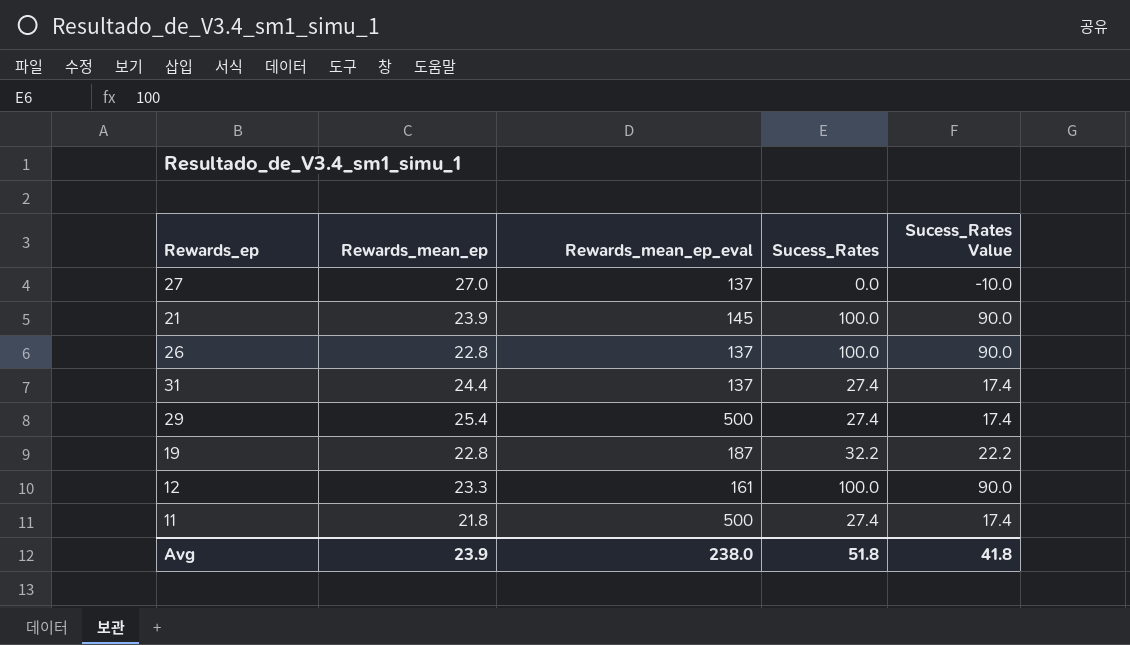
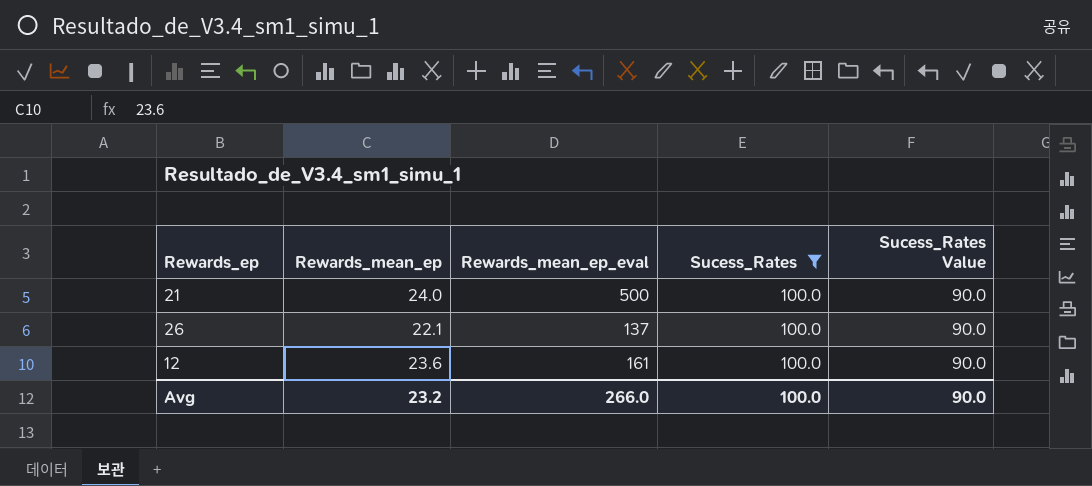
filter: none -> Sucess_Rates = 100.0
21 | Rewards_mean_ep: 23.9 -> 24.0
21 | Rewards_mean_ep_eval: 145 -> 500
26 | Rewards_mean_ep: 22.8 -> 22.1
12 | Rewards_mean_ep: 23.3 -> 23.6
Avg | Rewards_mean_ep: 23.9 -> 23.2
Avg | Rewards_mean_ep_eval: 238.0 -> 266.0
Avg | Sucess_Rates: 51.8 -> 100.0
Avg | Sucess_Rates Value: 41.8 -> 90.0

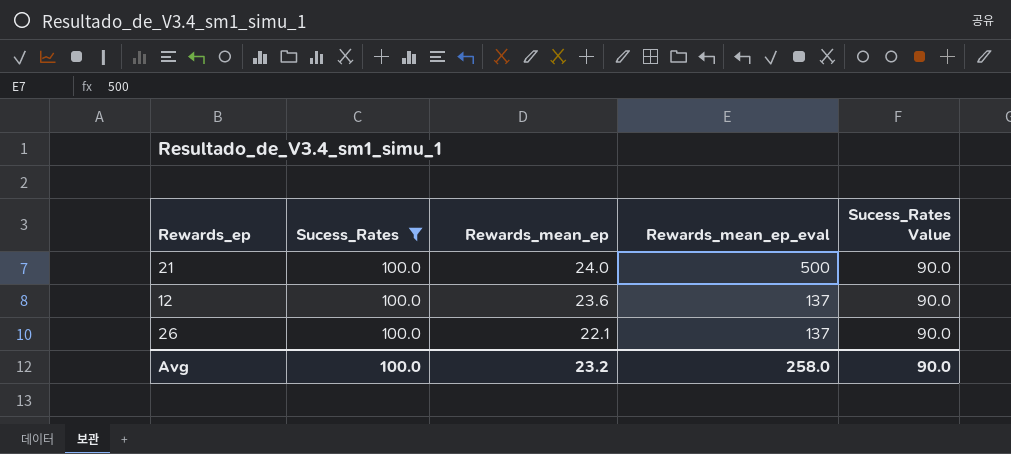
row order: none -> Rewards_mean_ep descending
column Sucess_Rates | position: 4 -> 2
12 | Rewards_mean_ep_eval: 161 -> 137
Avg | Rewards_mean_ep_eval: 266.0 -> 258.0

